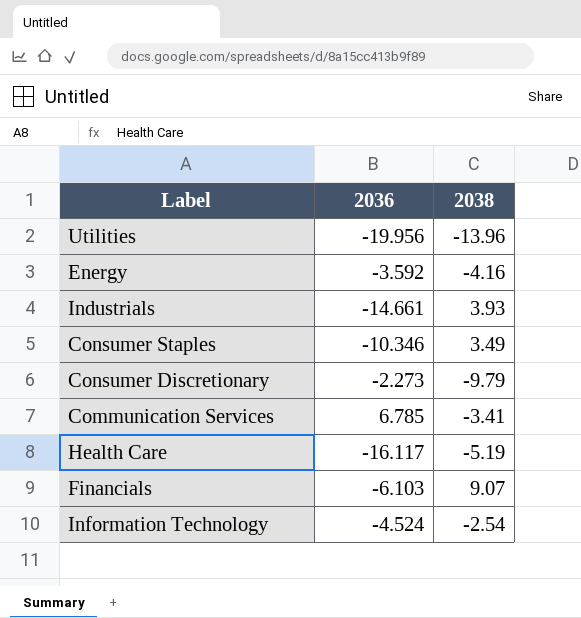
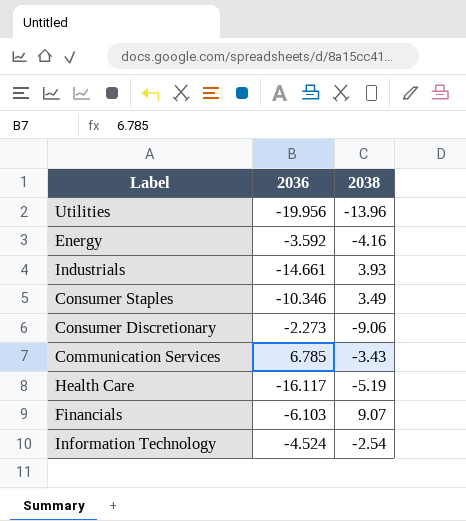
Consumer Discretionary | 2038: -9.79 -> -9.06
Communication Services | 2038: -3.41 -> -3.43

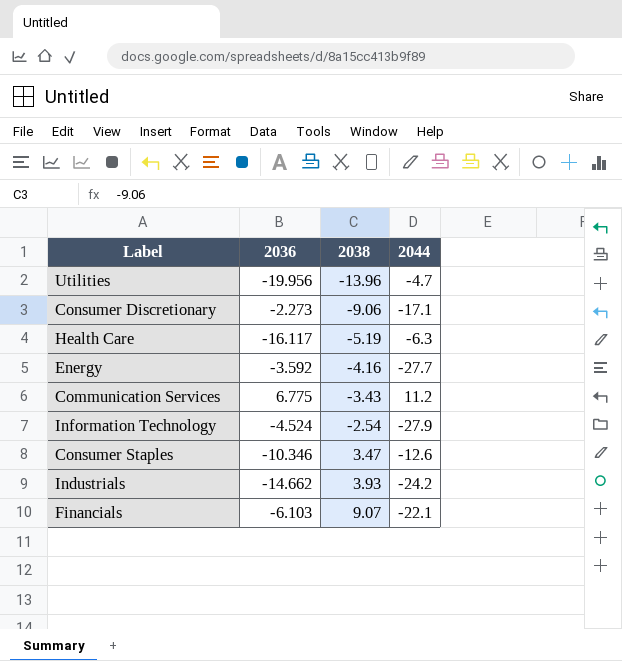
row order: none -> 2038 ascending
column 2044 | position: none -> 4
Communication Services | 2036: 6.785 -> 6.775
Consumer Staples | 2038: 3.49 -> 3.47
Industrials | 2036: -14.661 -> -14.662

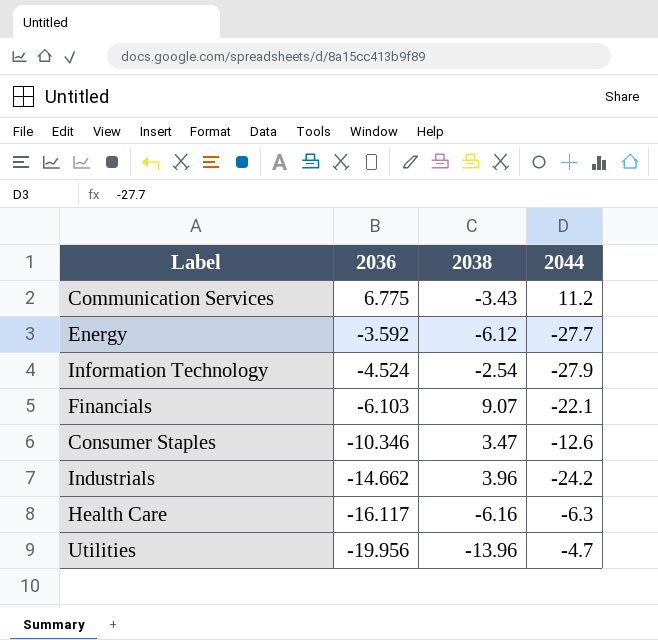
row order: 2038 ascending -> 2036 descending
row Consumer Discretionary: -2.273 | -9.06 | -17.1 -> none
Energy | 2038: -4.16 -> -6.12
Industrials | 2038: 3.93 -> 3.96
Health Care | 2038: -5.19 -> -6.16

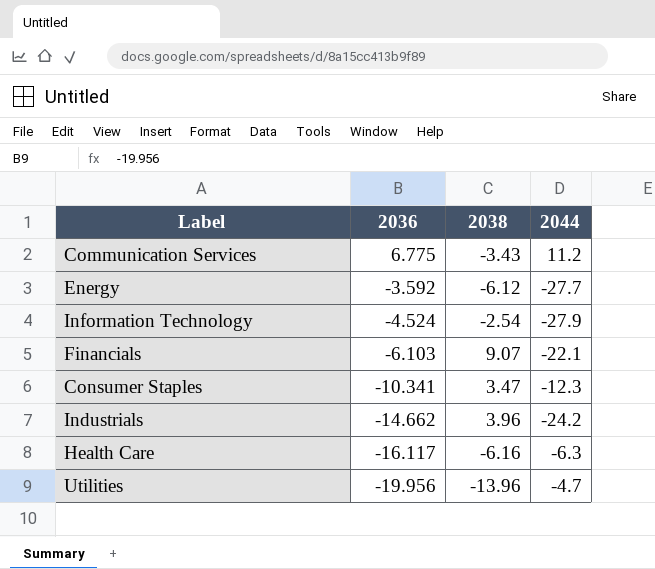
Consumer Staples | 2036: -10.346 -> -10.341
Consumer Staples | 2044: -12.6 -> -12.3

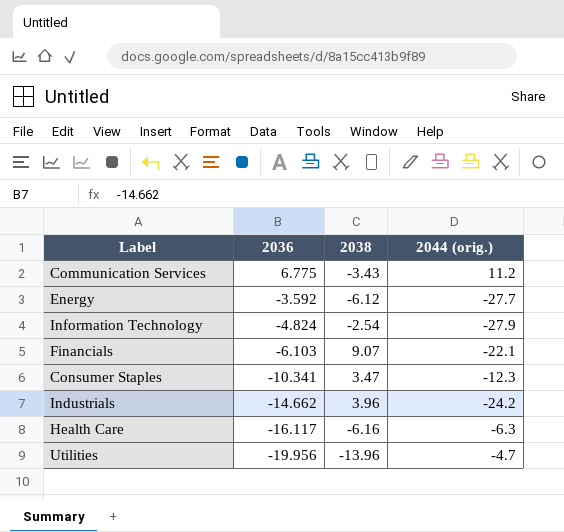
column name: 2044 -> 2044 (orig.)
Information Technology | 2036: -4.524 -> -4.824

